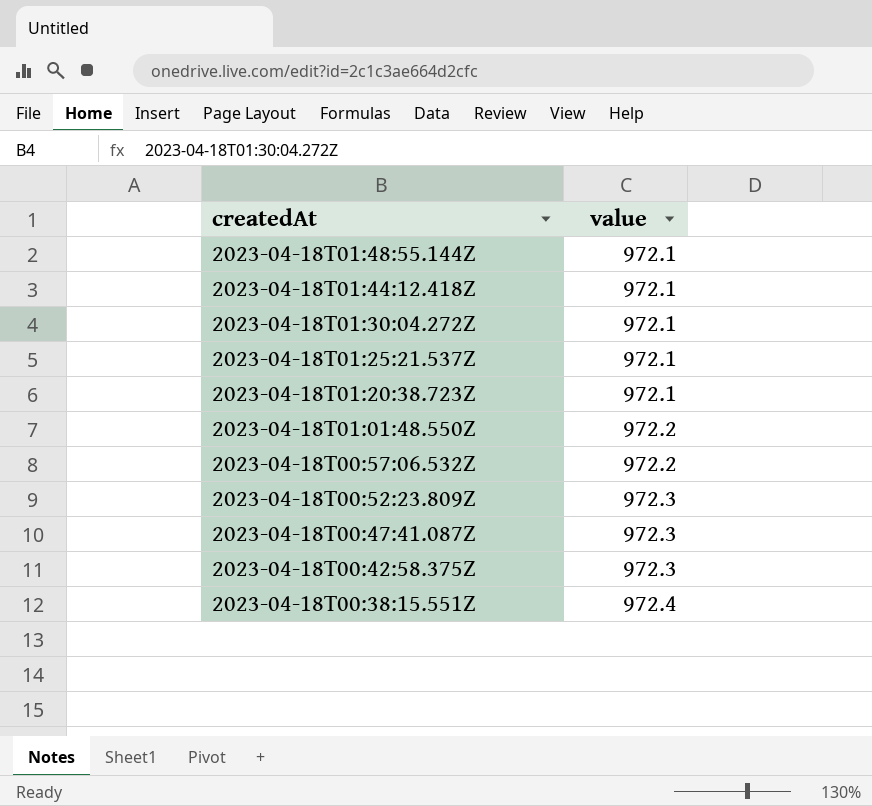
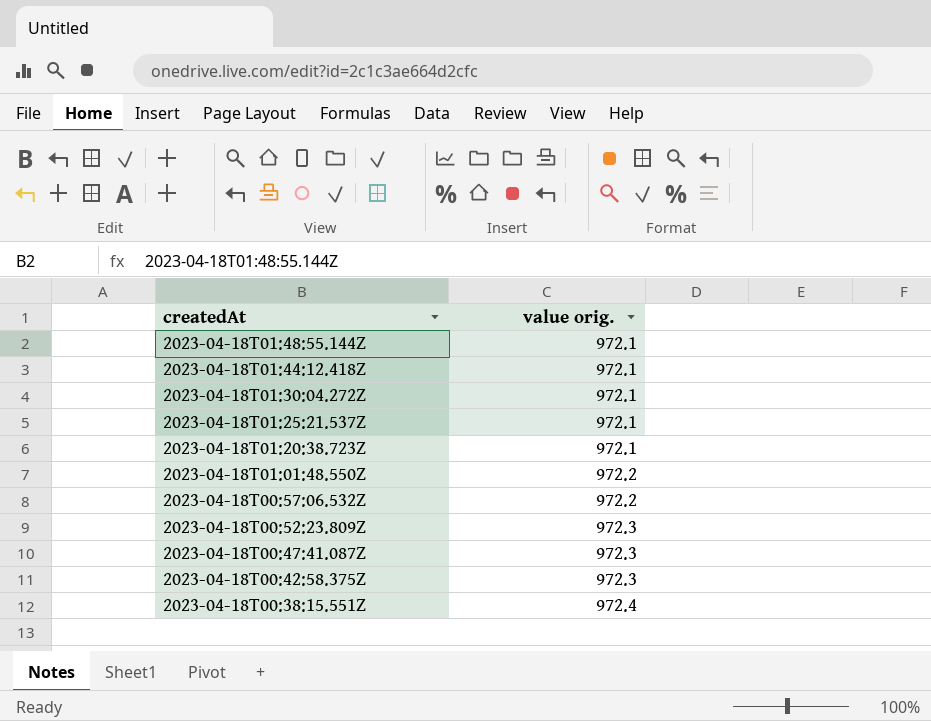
column name: value -> value orig.

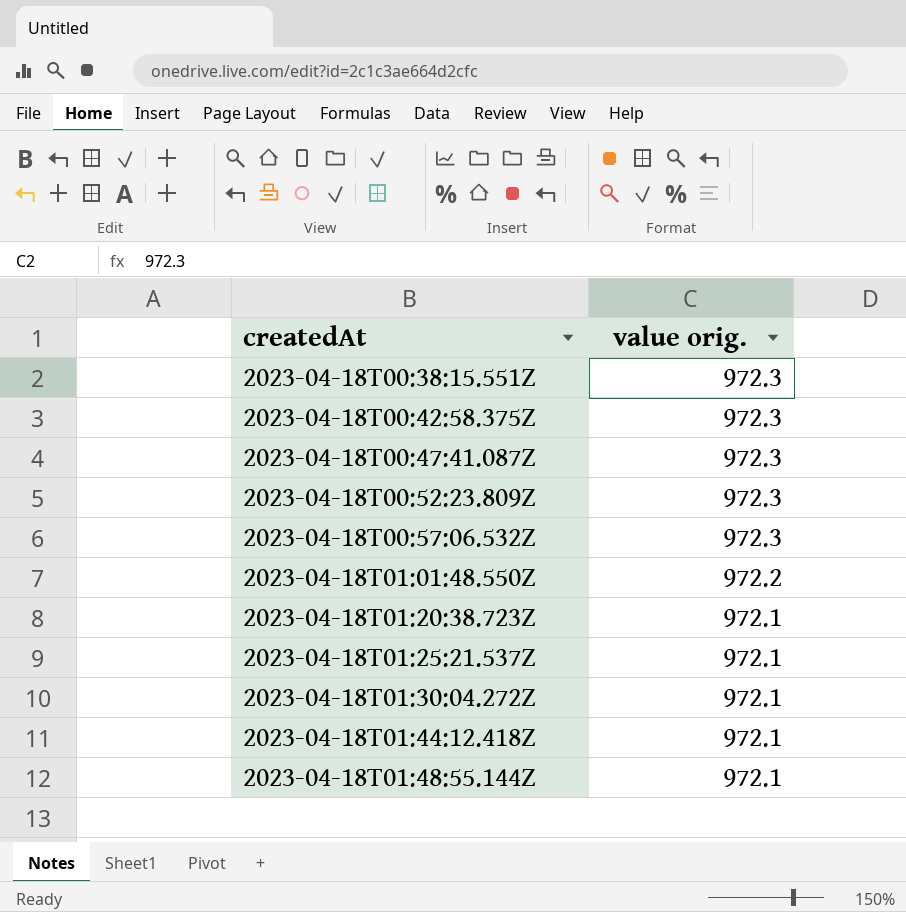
row order: createdAt descending -> createdAt ascending
2023-04-18T00:38:15.551Z | value orig.: 972.4 -> 972.3
2023-04-18T00:57:06.532Z | value orig.: 972.2 -> 972.3

